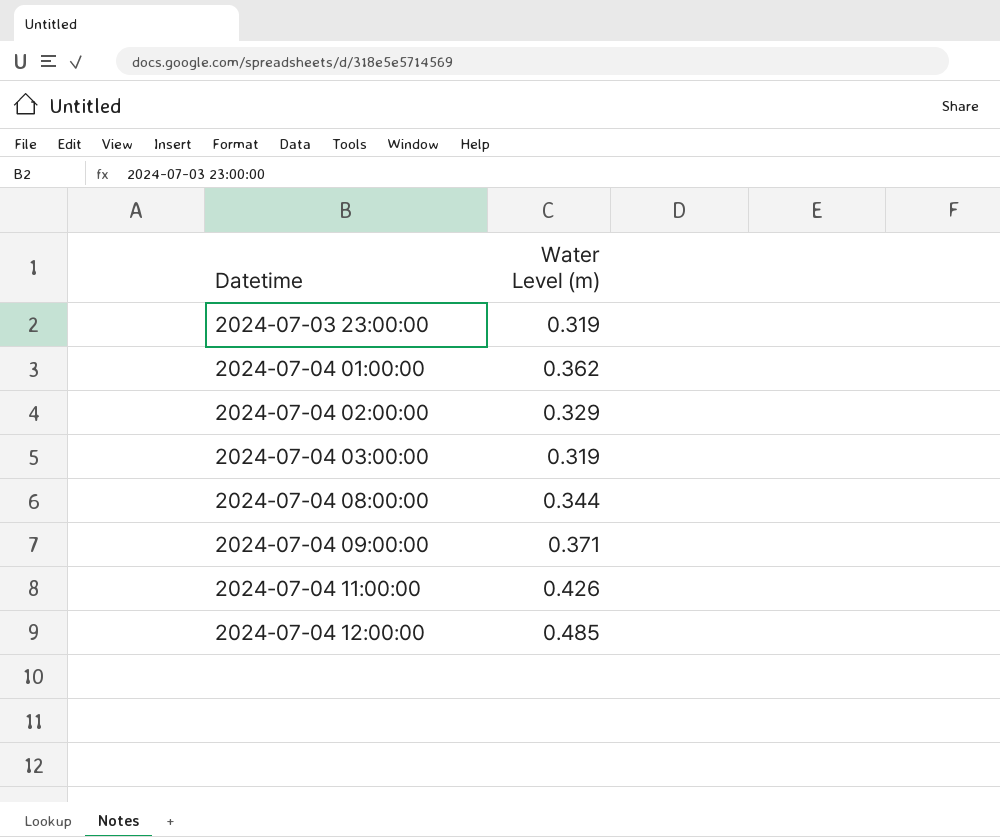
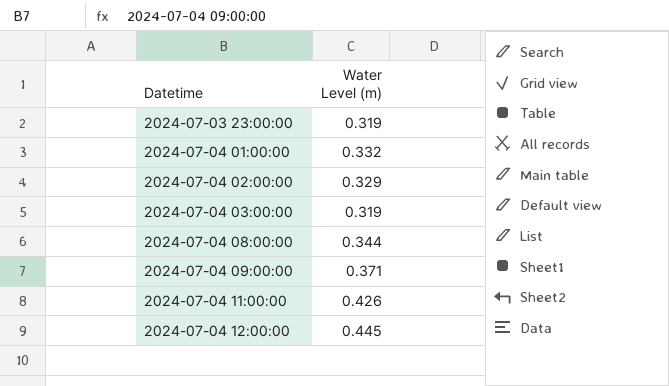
2024-07-04 01:00:00 | Water Level (m): 0.362 -> 0.332
2024-07-04 12:00:00 | Water Level (m): 0.485 -> 0.445

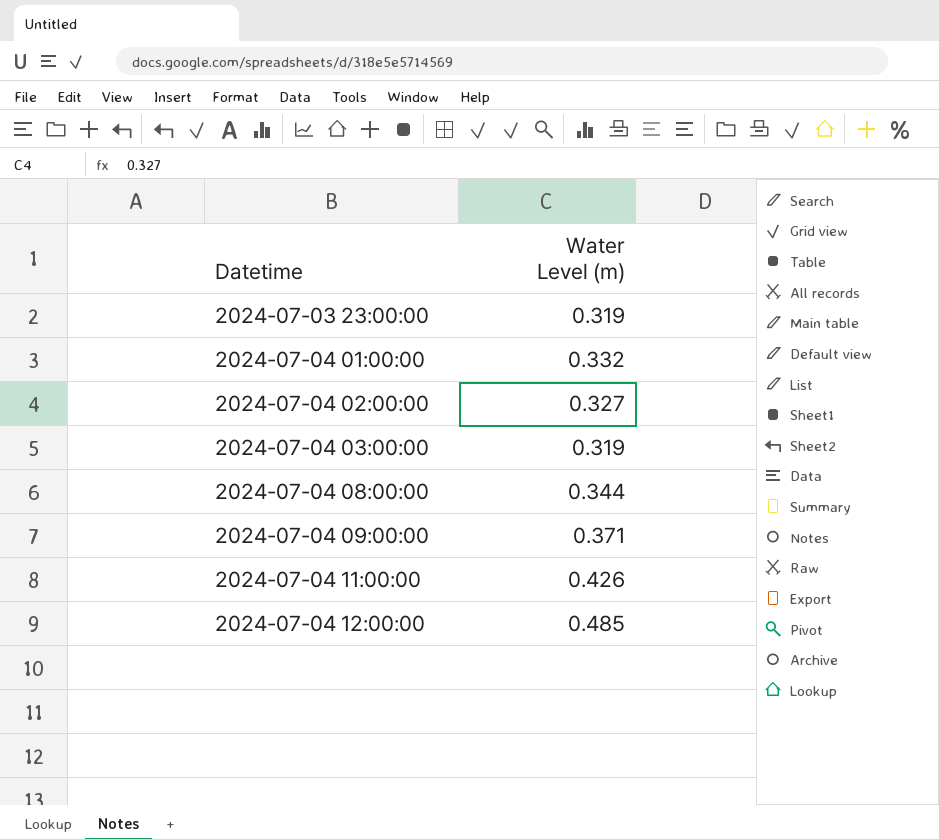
2024-07-04 02:00:00 | Water Level (m): 0.329 -> 0.327
2024-07-04 12:00:00 | Water Level (m): 0.445 -> 0.485

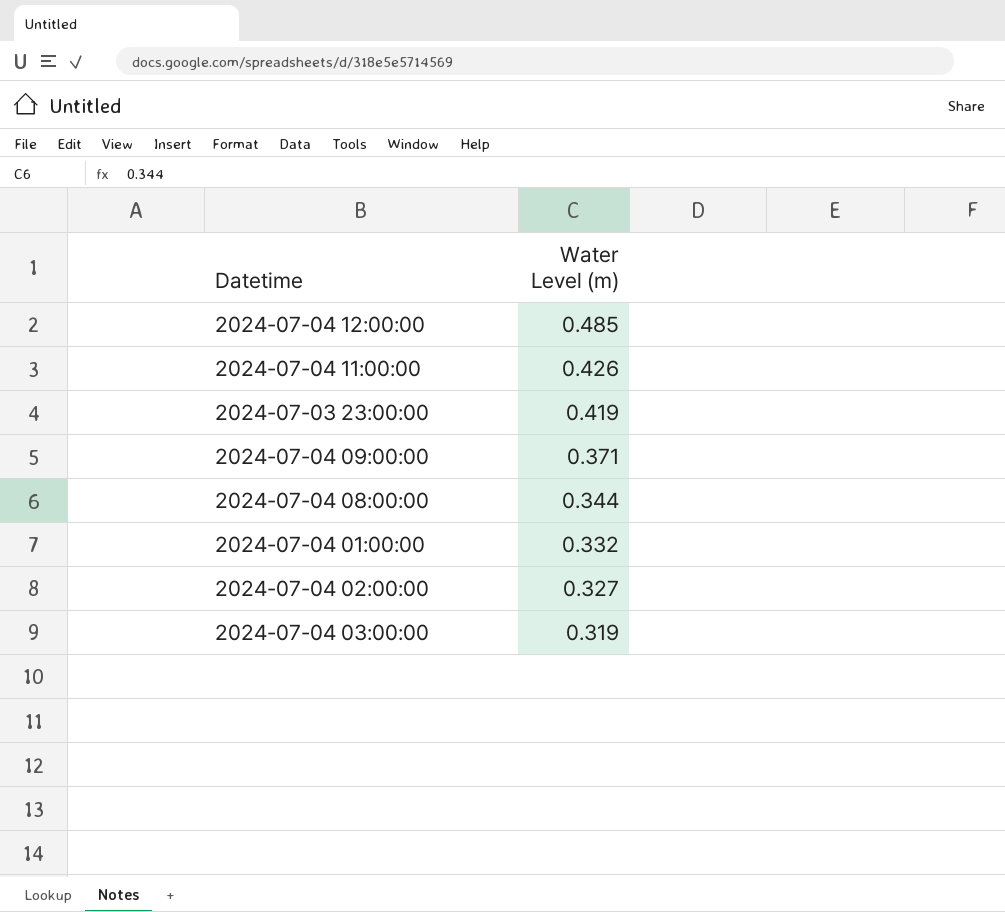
row order: Datetime ascending -> Water Level (m) descending
2024-07-03 23:00:00 | Water Level (m): 0.319 -> 0.419

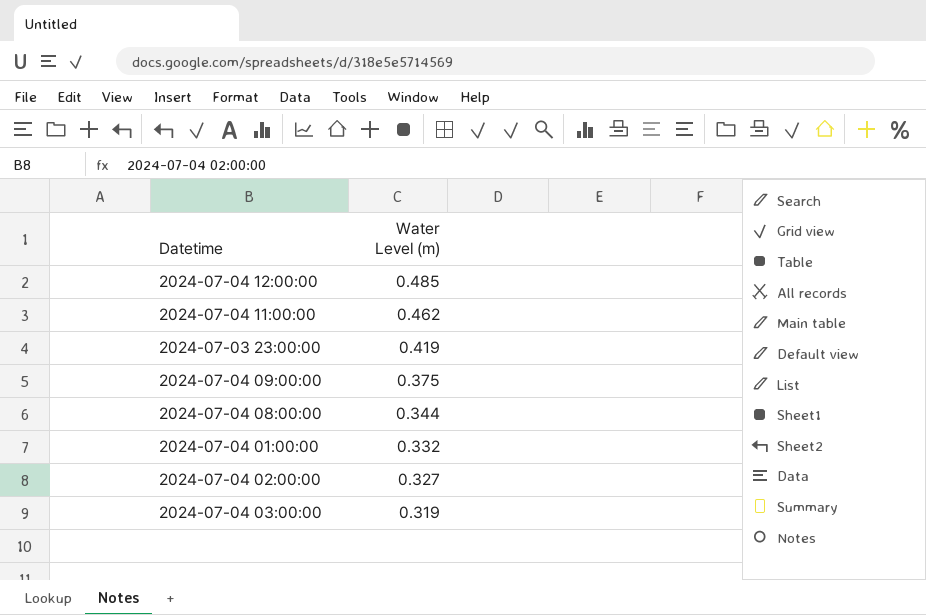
2024-07-04 11:00:00 | Water Level (m): 0.426 -> 0.462
2024-07-04 09:00:00 | Water Level (m): 0.371 -> 0.375

